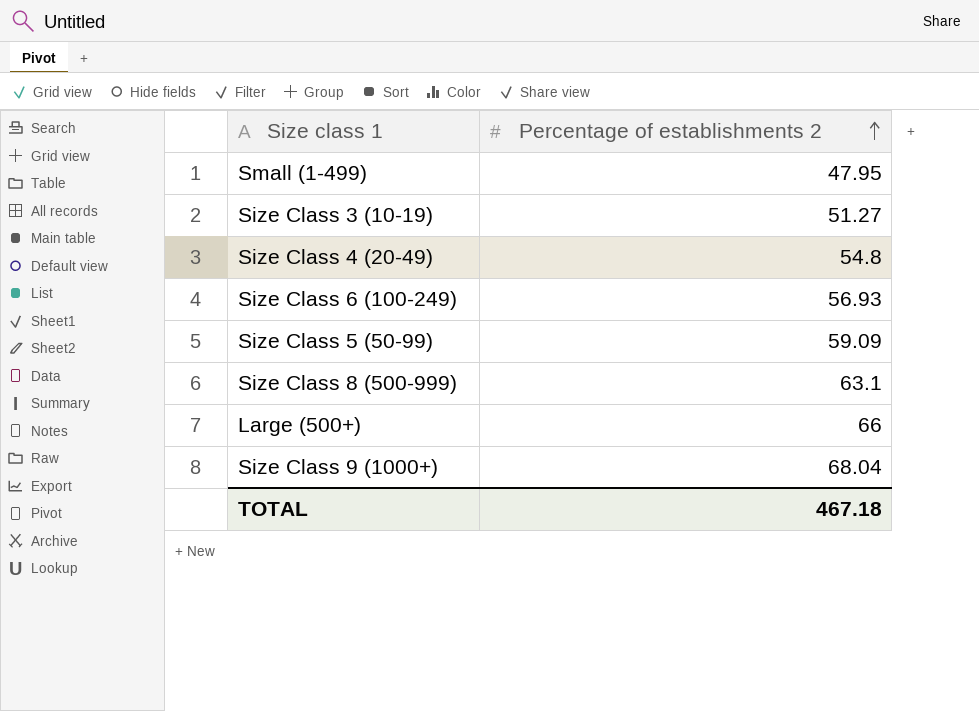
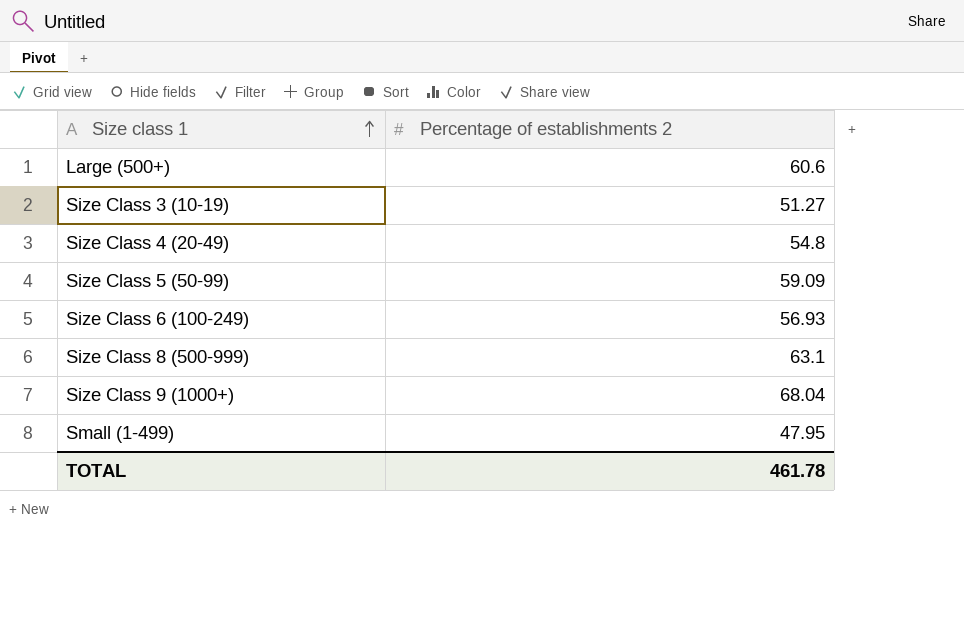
row order: Percentage of establishments 2 ascending -> Size class 1 ascending
Large (500+) | Percentage of establishments 2: 66 -> 60.6
TOTAL | Percentage of establishments 2: 467.18 -> 461.78

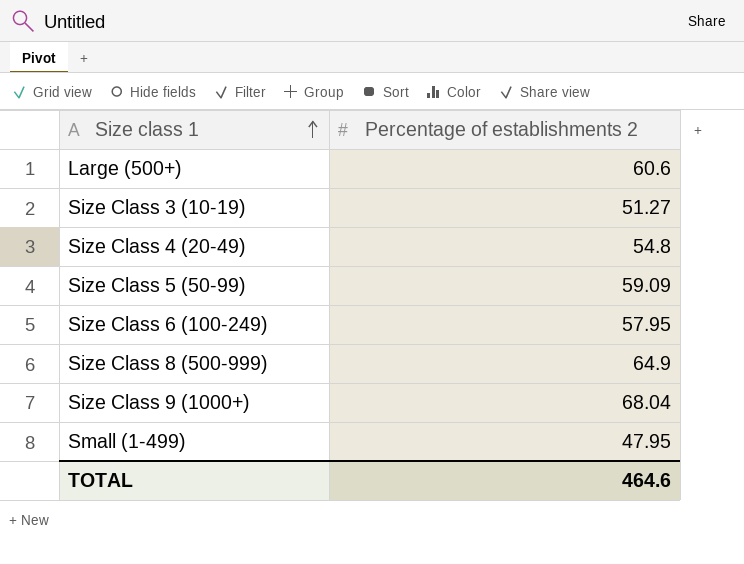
Size Class 6 (100-249) | Percentage of establishments 2: 56.93 -> 57.95
Size Class 8 (500-999) | Percentage of establishments 2: 63.1 -> 64.9
TOTAL | Percentage of establishments 2: 461.78 -> 464.6

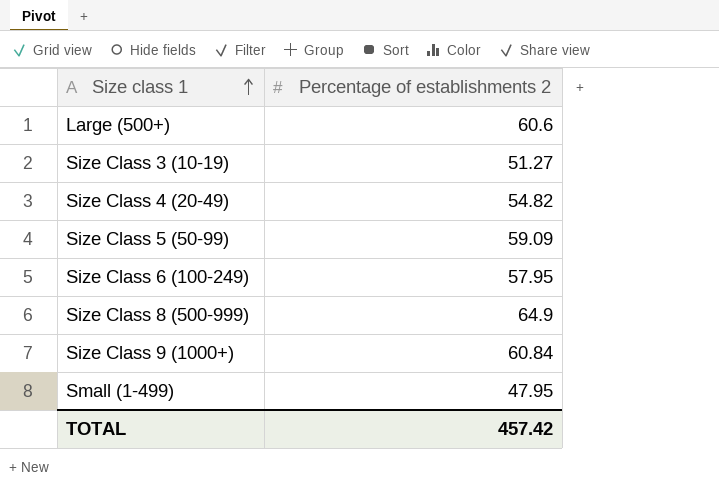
Size Class 4 (20-49) | Percentage of establishments 2: 54.8 -> 54.82
Size Class 9 (1000+) | Percentage of establishments 2: 68.04 -> 60.84
TOTAL | Percentage of establishments 2: 464.6 -> 457.42

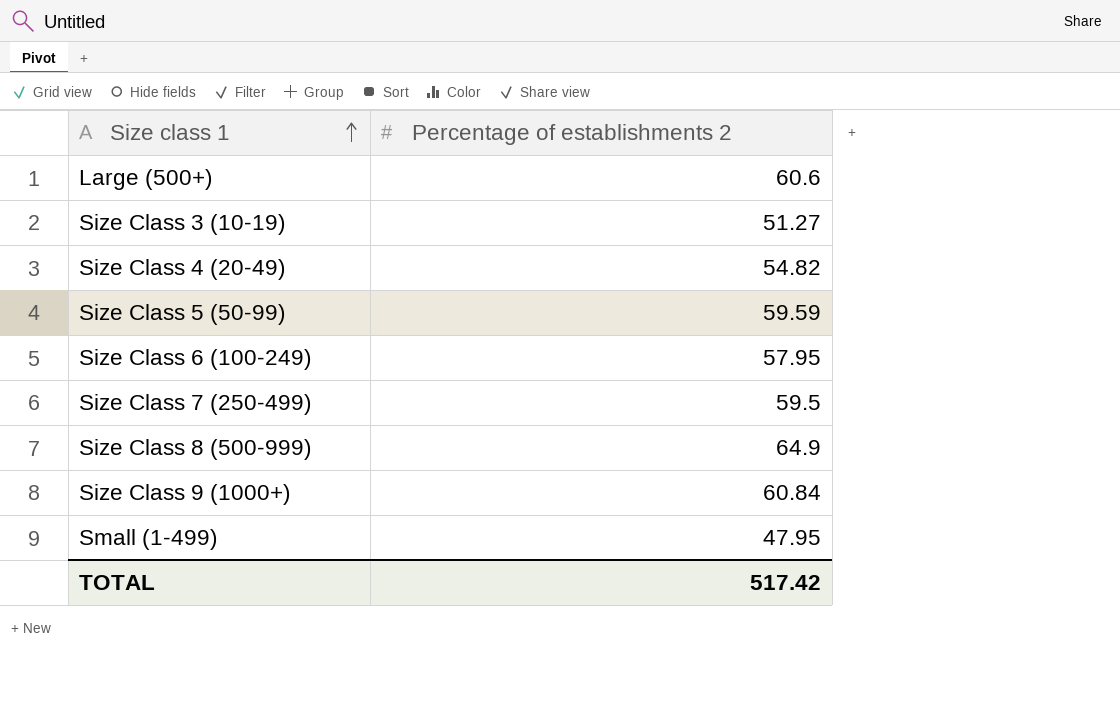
Size Class 5 (50-99) | Percentage of establishments 2: 59.09 -> 59.59
row Size Class 7 (250-499): none -> 59.5
TOTAL | Percentage of establishments 2: 457.42 -> 517.42

